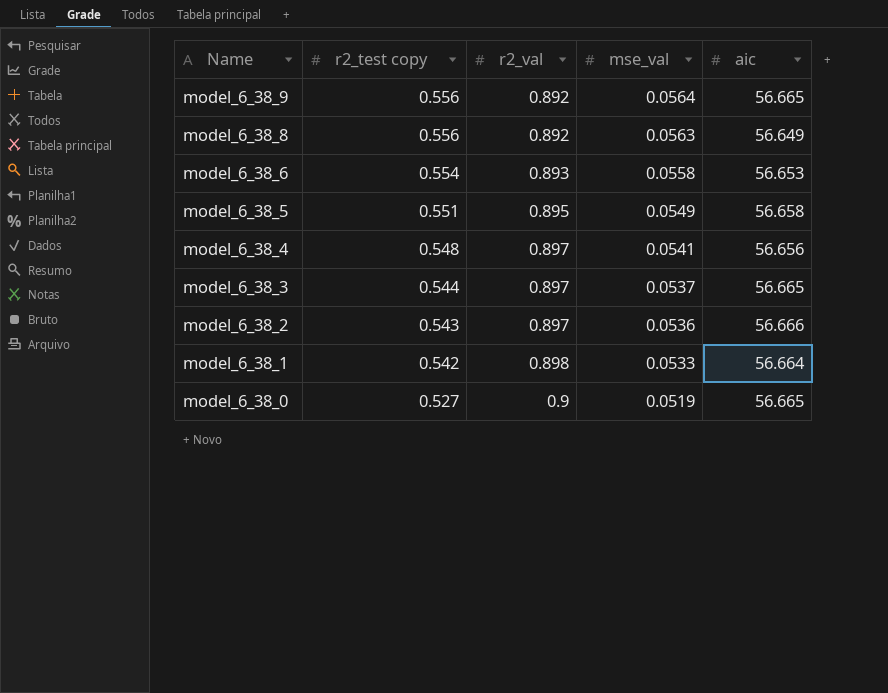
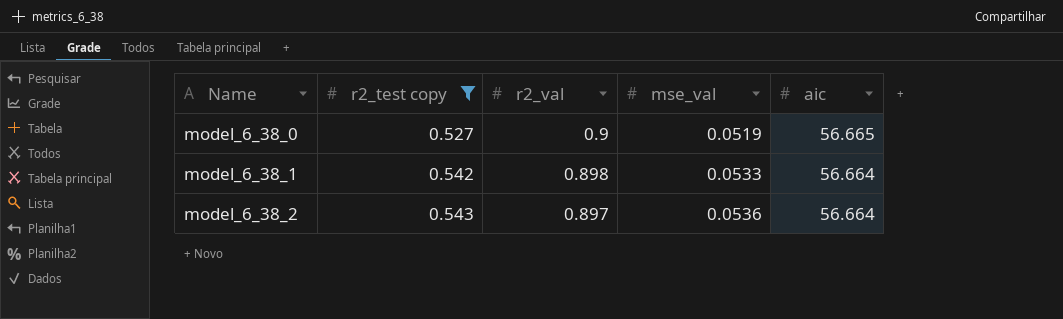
filter: none -> r2_test copy <= 0.543
row order: Name descending -> Name ascending
model_6_38_2 | aic: 56.666 -> 56.664

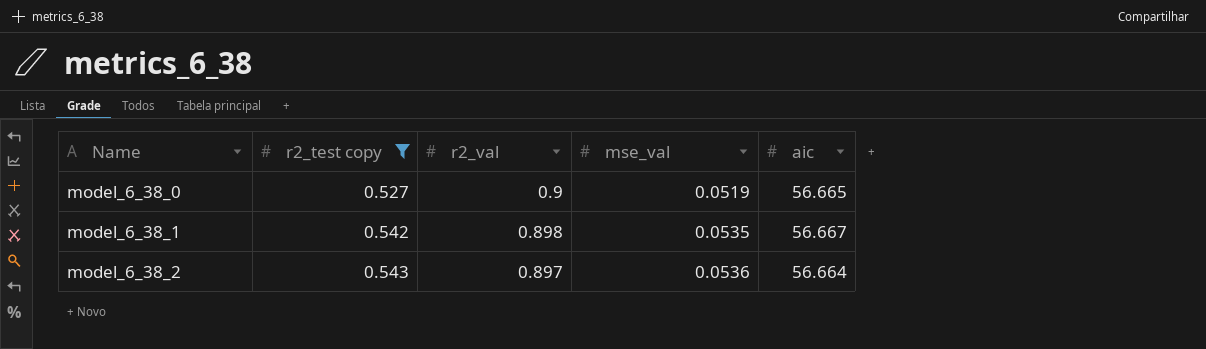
model_6_38_1 | mse_val: 0.0533 -> 0.0535
model_6_38_1 | aic: 56.664 -> 56.667

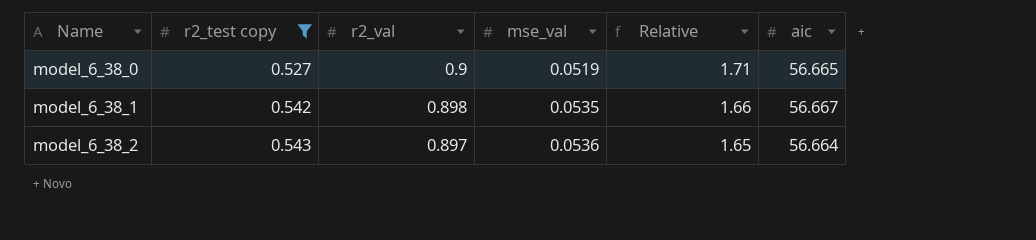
column Relative | formula: none -> [r2_val] / [r2_test copy]

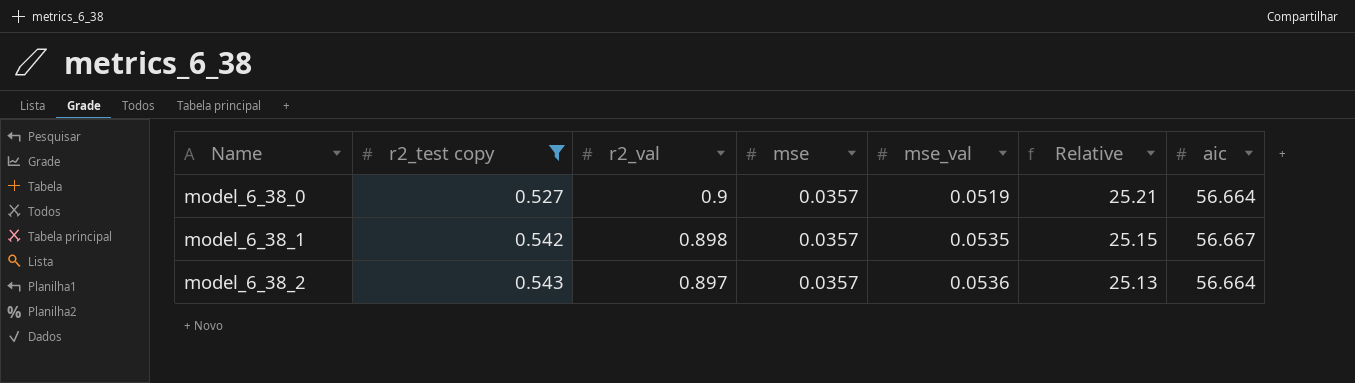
column mse | position: none -> 4
column Relative | formula: [r2_val] / [r2_test copy] -> [r2_val] / [mse]
model_6_38_0 | aic: 56.665 -> 56.664

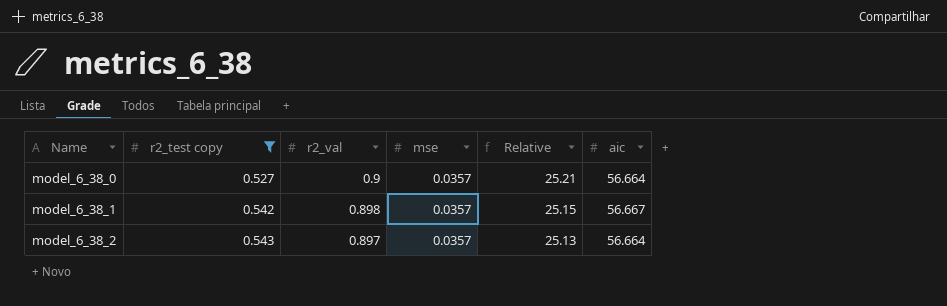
column mse_val | position: 5 -> none

